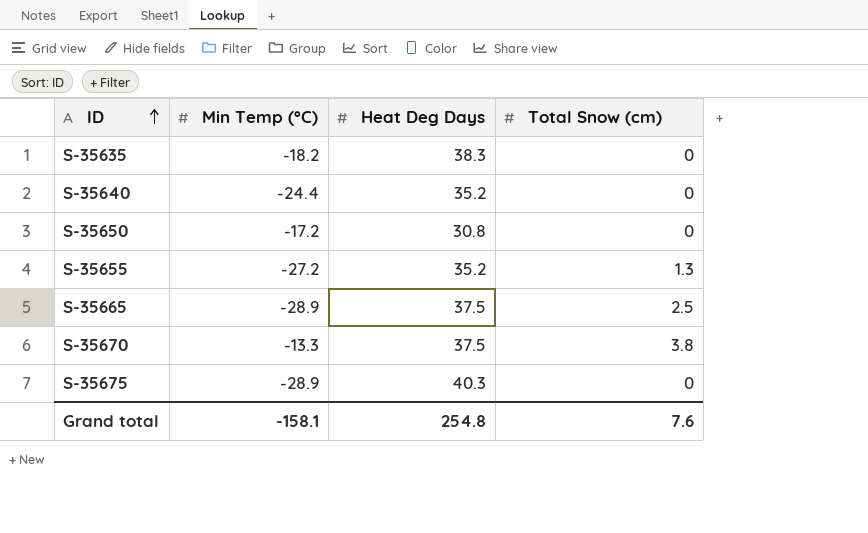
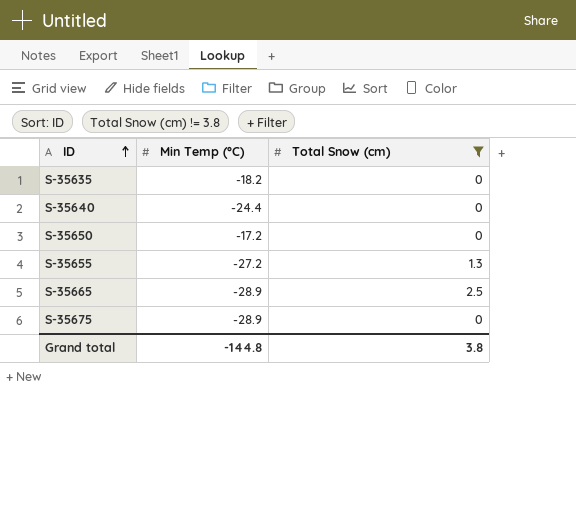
filter: none -> Total Snow (cm) != 3.8
column Heat Deg Days | position: 3 -> none
Grand total | Min Temp (°C): -158.1 -> -144.8
Grand total | Total Snow (cm): 7.6 -> 3.8

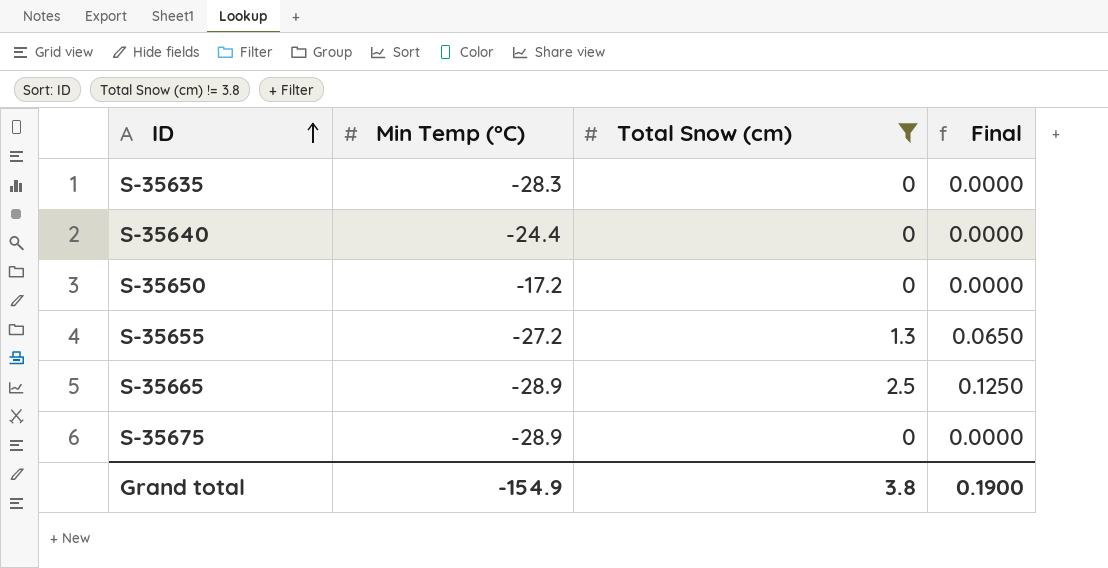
column Final | formula: none -> [Total Snow (cm)] * 0.05
S-35635 | Min Temp (°C): -18.2 -> -28.3
Grand total | Min Temp (°C): -144.8 -> -154.9

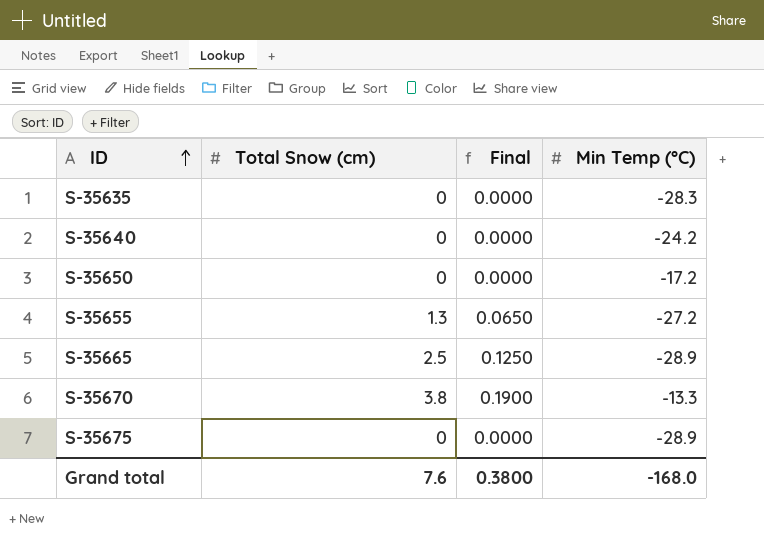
filter: Total Snow (cm) != 3.8 -> none
column Min Temp (°C) | position: 2 -> 4
S-35640 | Min Temp (°C): -24.4 -> -24.2
Grand total | Total Snow (cm): 3.8 -> 7.6
Grand total | Final: 0.1900 -> 0.3800
Grand total | Min Temp (°C): -154.9 -> -168.0

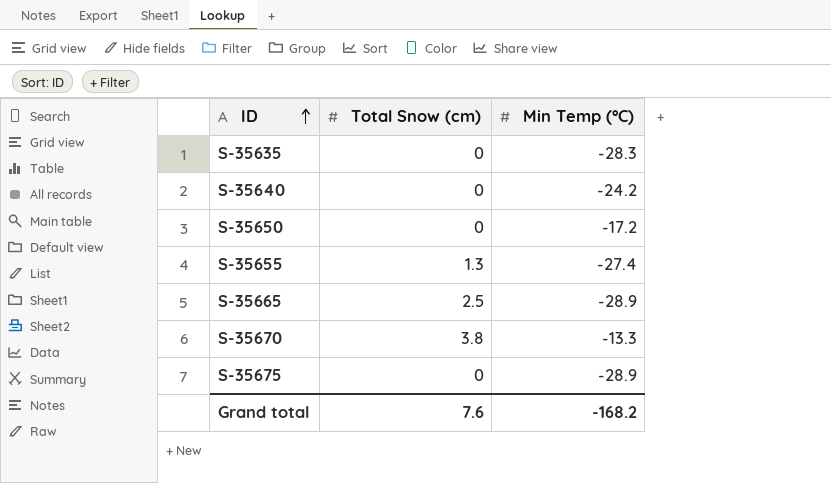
column Final | formula: [Total Snow (cm)] * 0.05 -> none
S-35655 | Min Temp (°C): -27.2 -> -27.4
Grand total | Min Temp (°C): -168.0 -> -168.2

